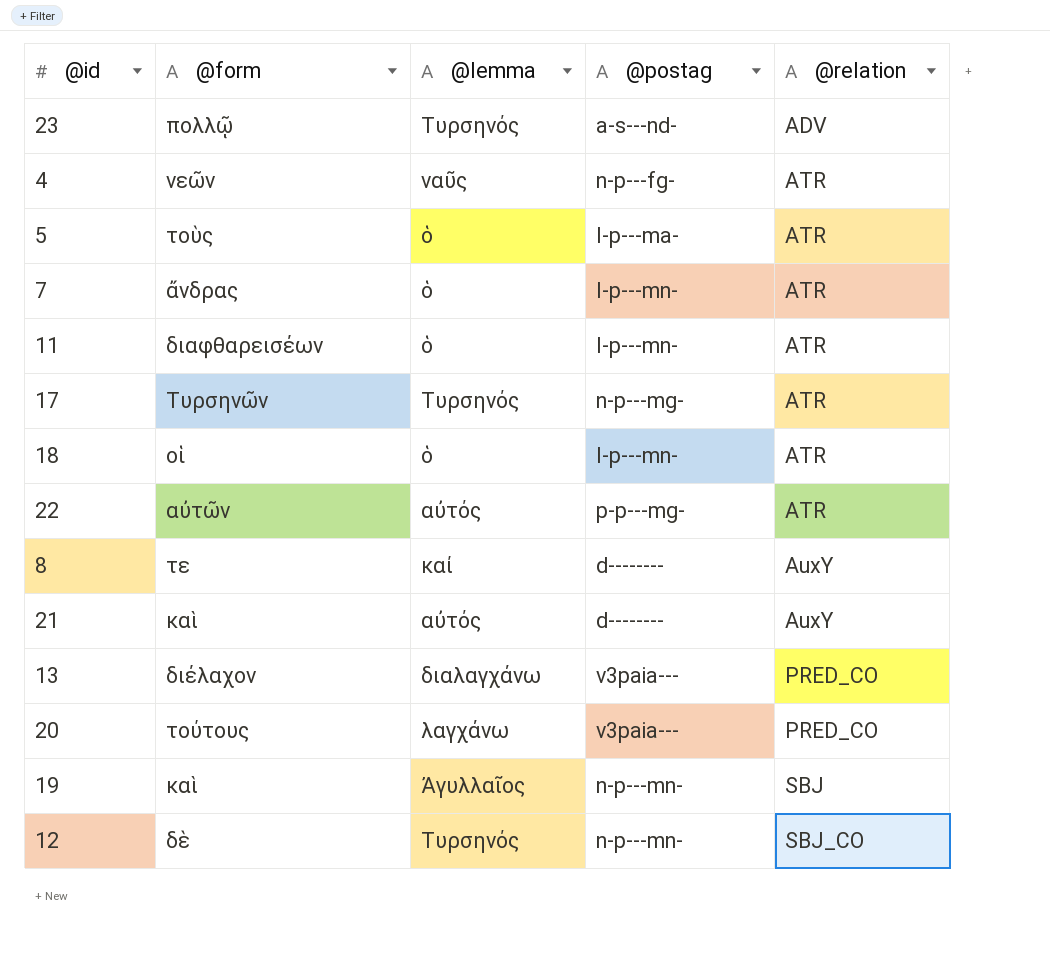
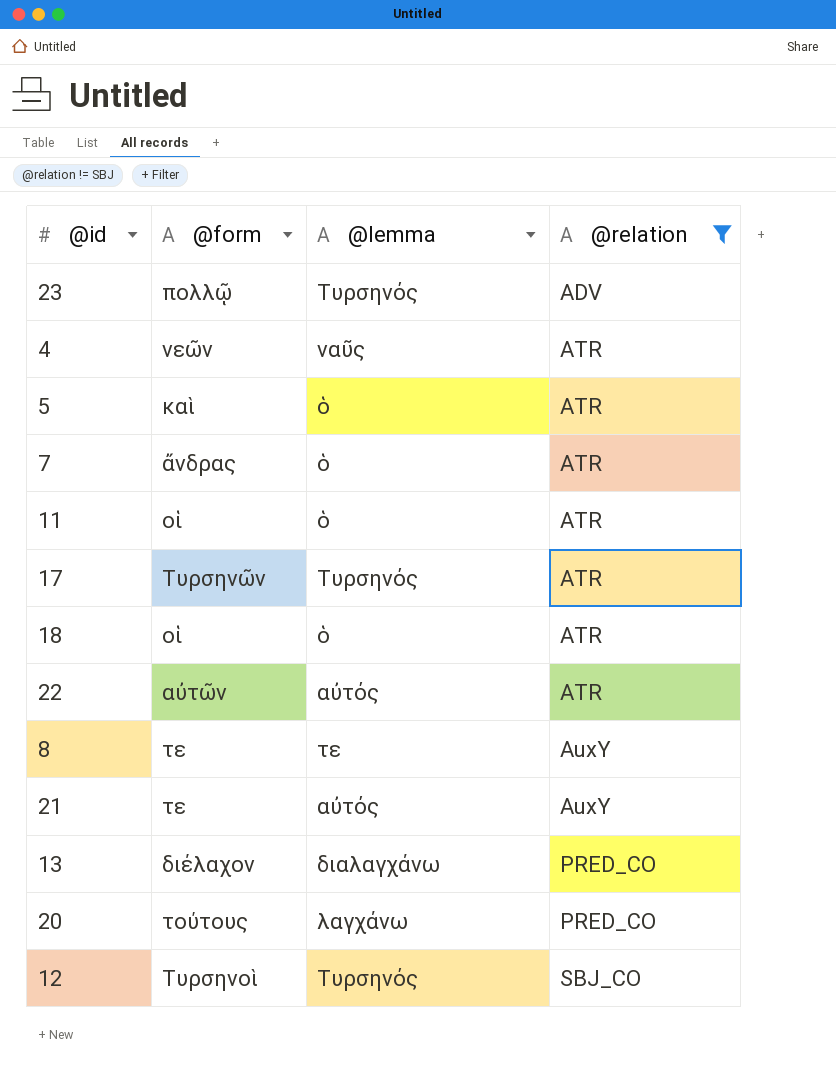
filter: none -> @relation != SBJ
column @postag | position: 4 -> none
5 | @form: τοὺς -> καὶ
11 | @form: διαφθαρεισέων -> οἱ
8 | @lemma: καί -> τε
21 | @form: καὶ -> τε
12 | @form: δὲ -> Τυρσηνοὶ

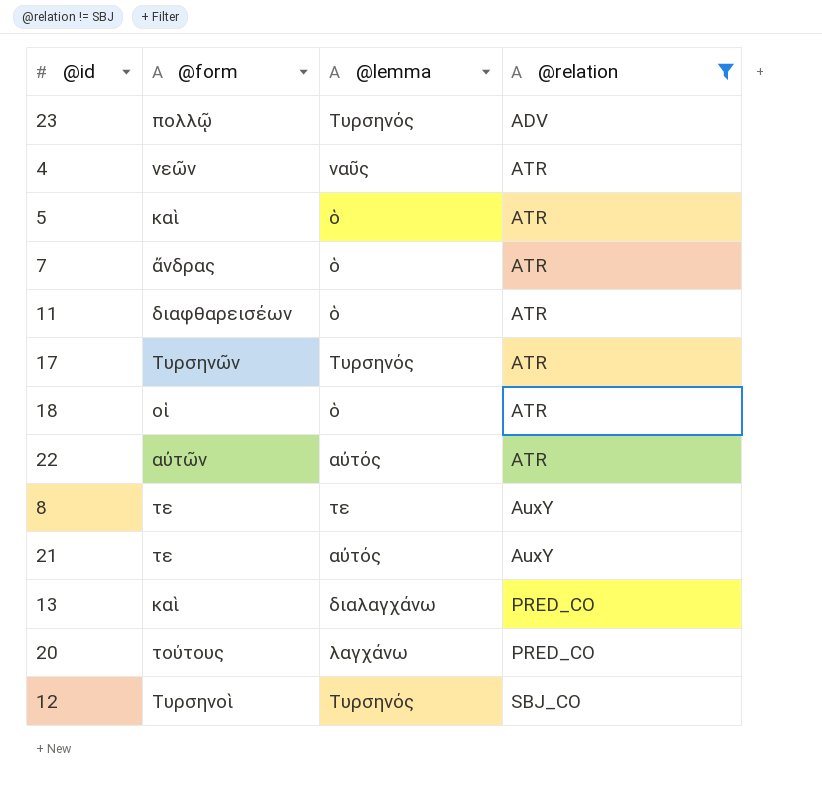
11 | @form: οἱ -> διαφθαρεισέων
13 | @form: διέλαχον -> καὶ

